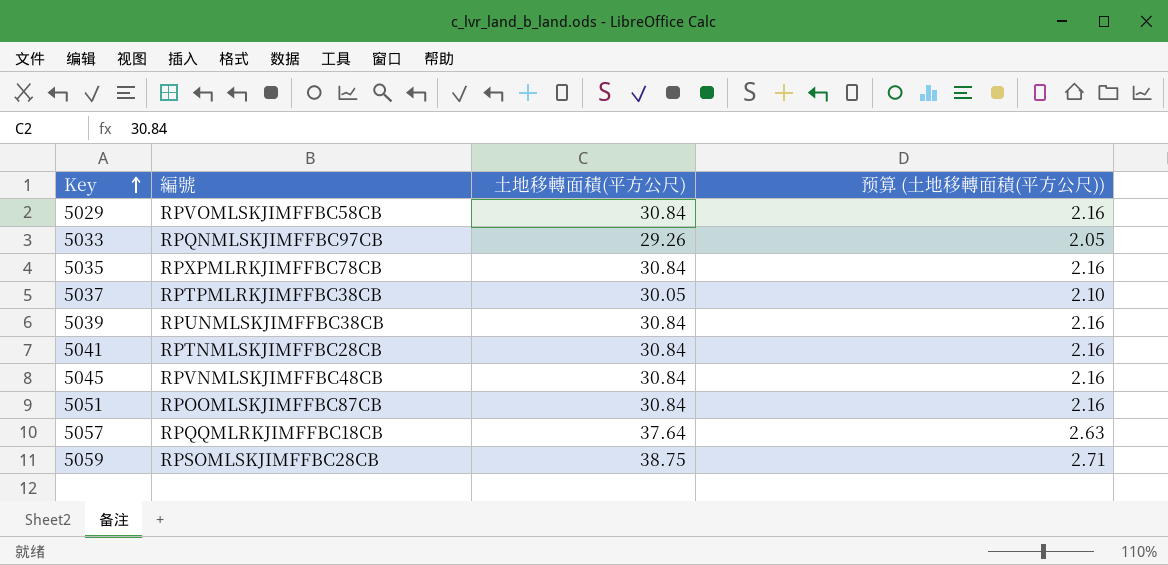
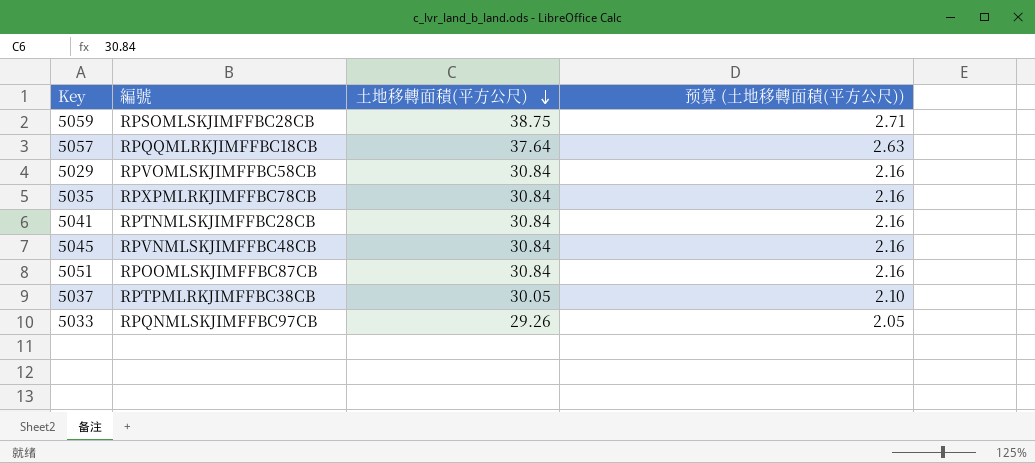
row order: Key ascending -> 土地移轉面積(平方公尺) descending
row 5039: RPUNMLSKJIMFFBC38CB | 30.84 | 2.16 -> none

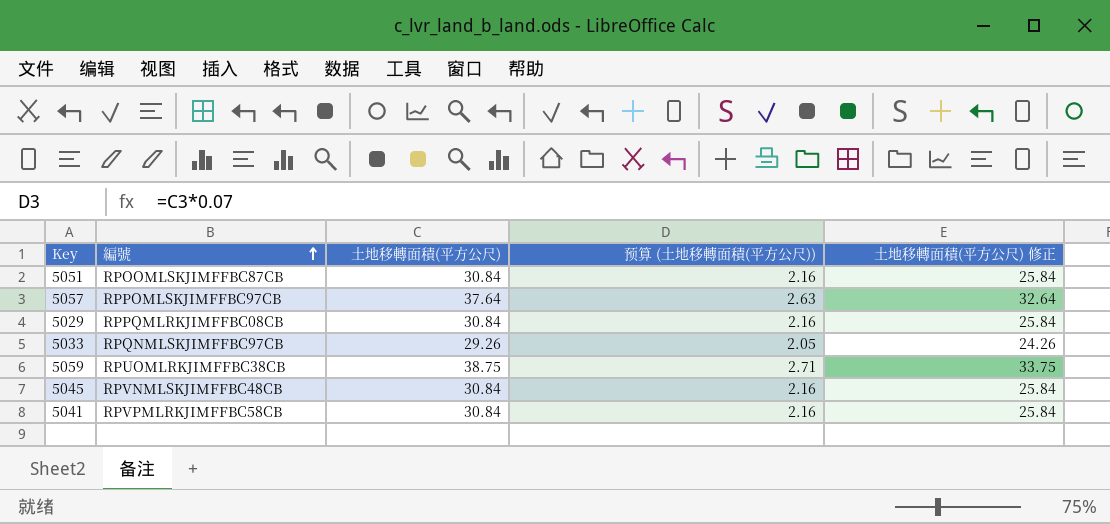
row order: 土地移轉面積(平方公尺) descending -> 編號 ascending
column 土地移轉面積(平方公尺) 修正 | formula: none -> [土地移轉面積(平方公尺)] - 5
row 5035: RPXPMLRKJIMFFBC78CB | 30.84 | 2.16 -> none
row 5037: RPTPMLRKJIMFFBC38CB | 30.05 | 2.10 -> none
5057 | 編號: RPQQMLRKJIMFFBC18CB -> RPPOMLSKJIMFFBC97CB
5029 | 編號: RPVOMLSKJIMFFBC58CB -> RPPQMLRKJIMFFBC08CB
5059 | 編號: RPSOMLSKJIMFFBC28CB -> RPUOMLRKJIMFFBC38CB
5041 | 編號: RPTNMLSKJIMFFBC28CB -> RPVPMLRKJIMFFBC58CB

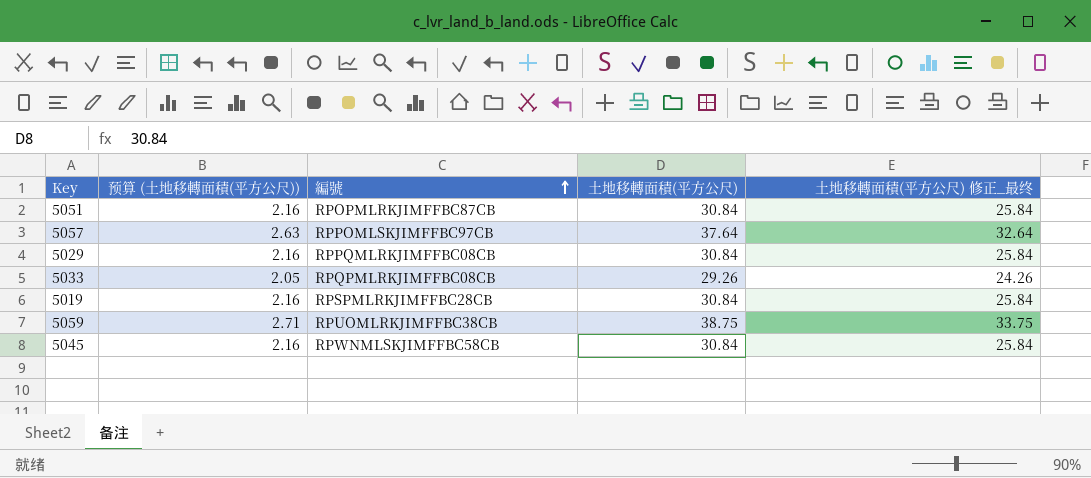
column 预算 (土地移轉面積(平方公尺)) | position: 4 -> 2
column name: 土地移轉面積(平方公尺) 修正 -> 土地移轉面積(平方公尺) 修正_最终
row 5041: RPVPMLRKJIMFFBC58CB | 30.84 | 2.16 | 25.84 -> none
5051 | 編號: RPOOMLSKJIMFFBC87CB -> RPOPMLRKJIMFFBC87CB
5033 | 編號: RPQNMLSKJIMFFBC97CB -> RPQPMLRKJIMFFBC08CB
row 5019: none -> 2.16 | RPSPMLRKJIMFFBC28CB | 30.84 | 25.84
5045 | 編號: RPVNMLSKJIMFFBC48CB -> RPWNMLSKJIMFFBC58CB

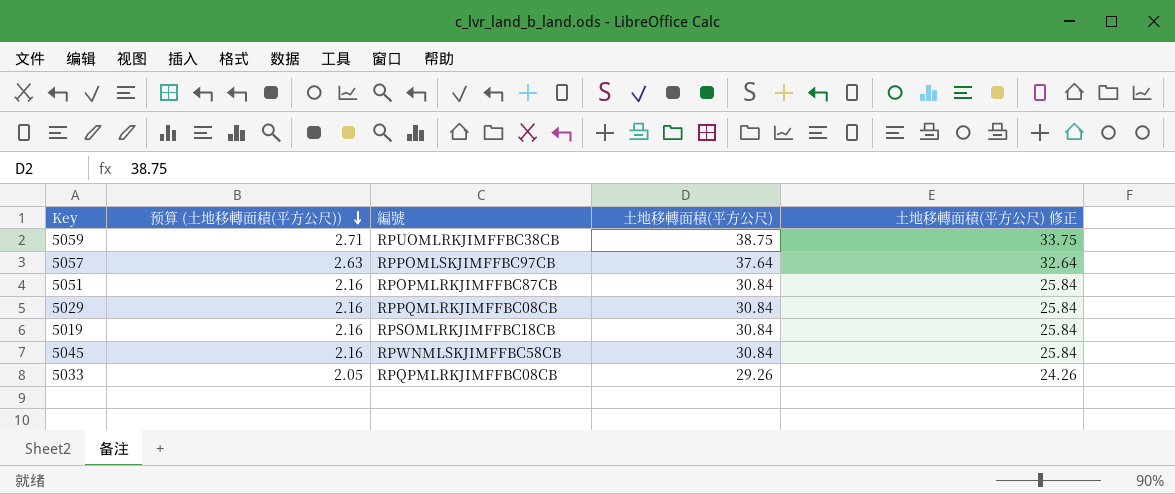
row order: 編號 ascending -> 预算 (土地移轉面積(平方公尺)) descending
column name: 土地移轉面積(平方公尺) 修正_最终 -> 土地移轉面積(平方公尺) 修正
5019 | 編號: RPSPMLRKJIMFFBC28CB -> RPSOMLRKJIMFFBC18CB

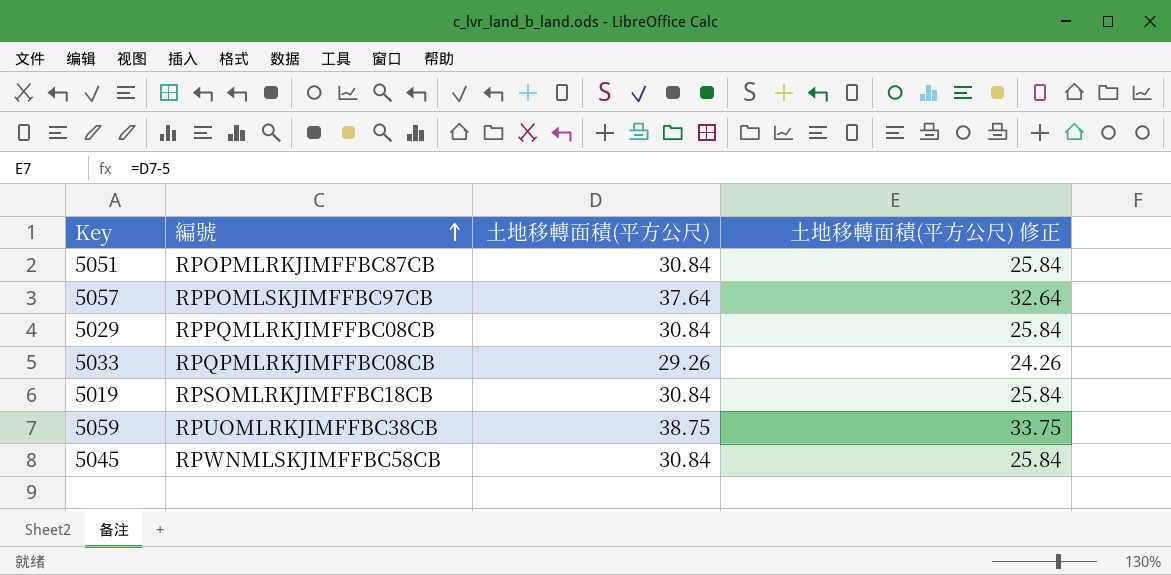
row order: 预算 (土地移轉面積(平方公尺)) descending -> 編號 ascending
column 预算 (土地移轉面積(平方公尺)) | formula: [土地移轉面積(平方公尺)] * 0.07 -> none

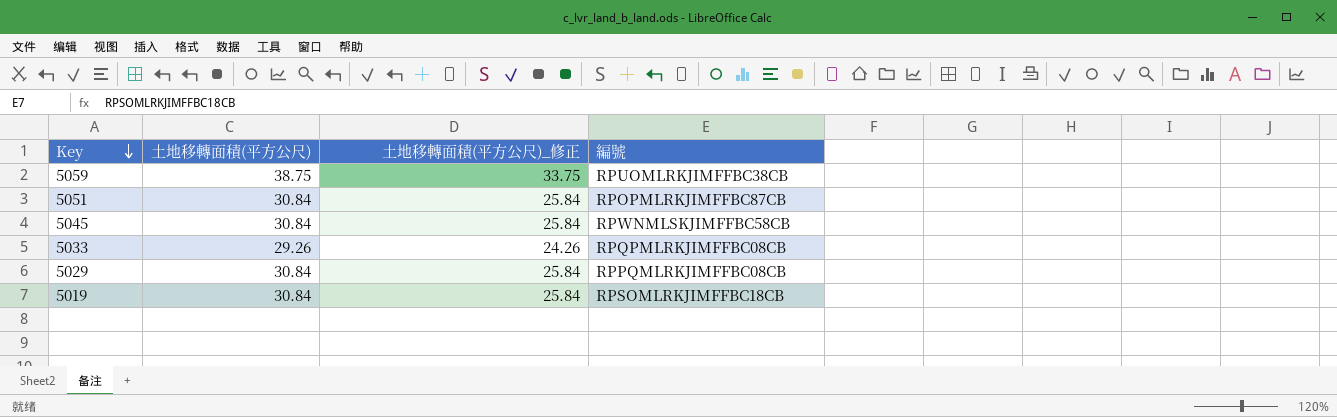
row order: 編號 ascending -> Key descending
column name: 土地移轉面積(平方公尺) 修正 -> 土地移轉面積(平方公尺)_修正
column 編號 | position: 2 -> 4
row 5057: RPPOMLSKJIMFFBC97CB | 37.64 | 32.64 -> none

